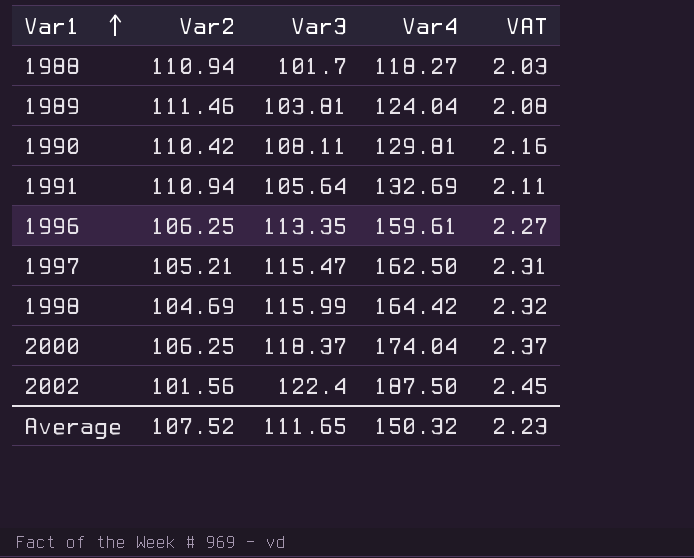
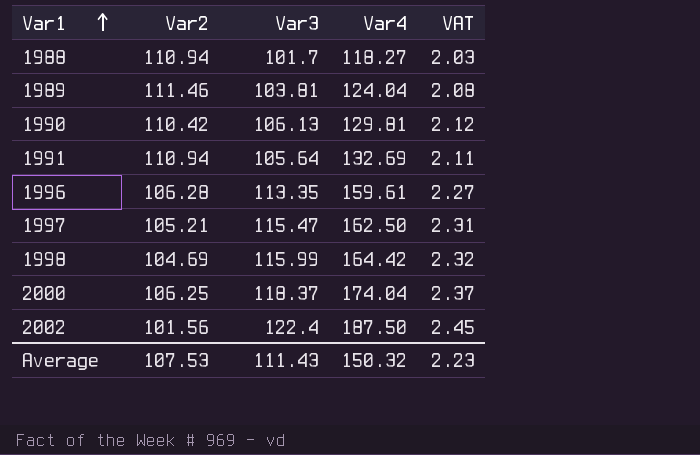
1990 | Var3: 108.11 -> 106.13
1990 | VAT: 2.16 -> 2.12
1996 | Var2: 106.25 -> 106.28
Average | Var2: 107.52 -> 107.53
Average | Var3: 111.65 -> 111.43

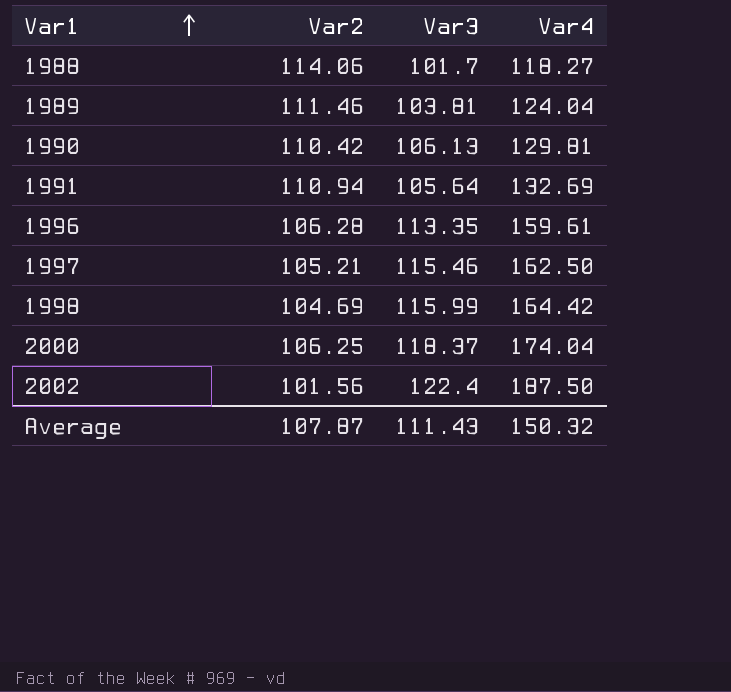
column VAT | formula: [Var3] * 0.02 -> none
1988 | Var2: 110.94 -> 114.06
1997 | Var3: 115.47 -> 115.46
Average | Var2: 107.53 -> 107.87

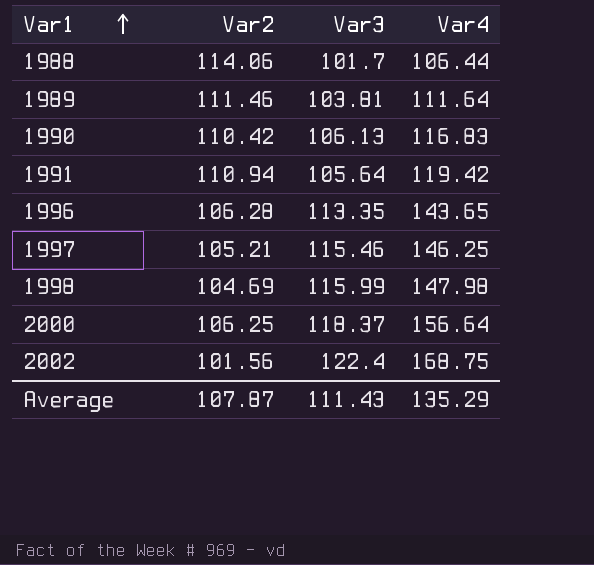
1988 | Var4: 118.27 -> 106.44
1989 | Var4: 124.04 -> 111.64
1990 | Var4: 129.81 -> 116.83
1991 | Var4: 132.69 -> 119.42
1996 | Var4: 159.61 -> 143.65
1997 | Var4: 162.50 -> 146.25
1998 | Var4: 164.42 -> 147.98
2000 | Var4: 174.04 -> 156.64
2002 | Var4: 187.50 -> 168.75
Average | Var4: 150.32 -> 135.29

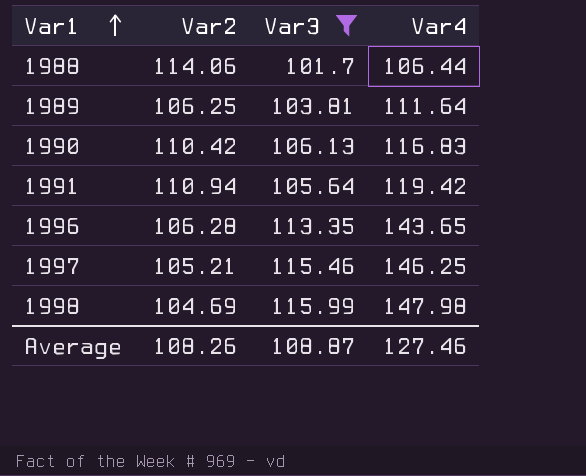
filter: none -> Var3 <= 115.99
1989 | Var2: 111.46 -> 106.25
Average | Var2: 107.87 -> 108.26
Average | Var3: 111.43 -> 108.87
Average | Var4: 135.29 -> 127.46

